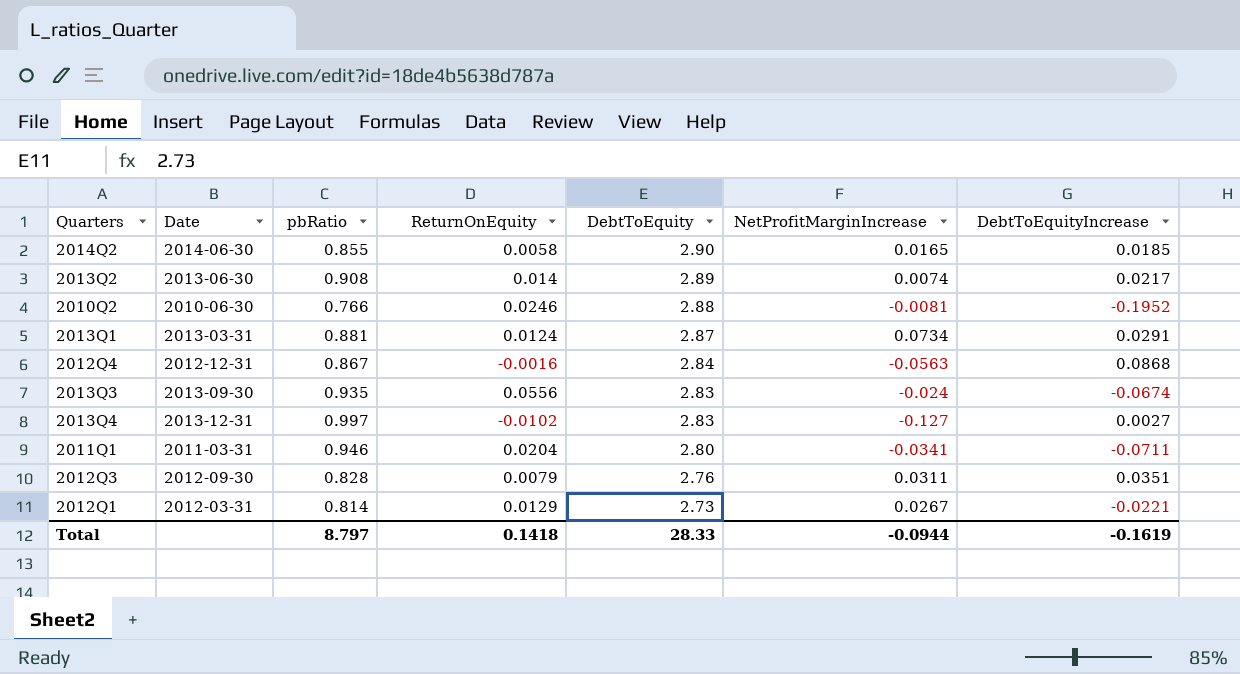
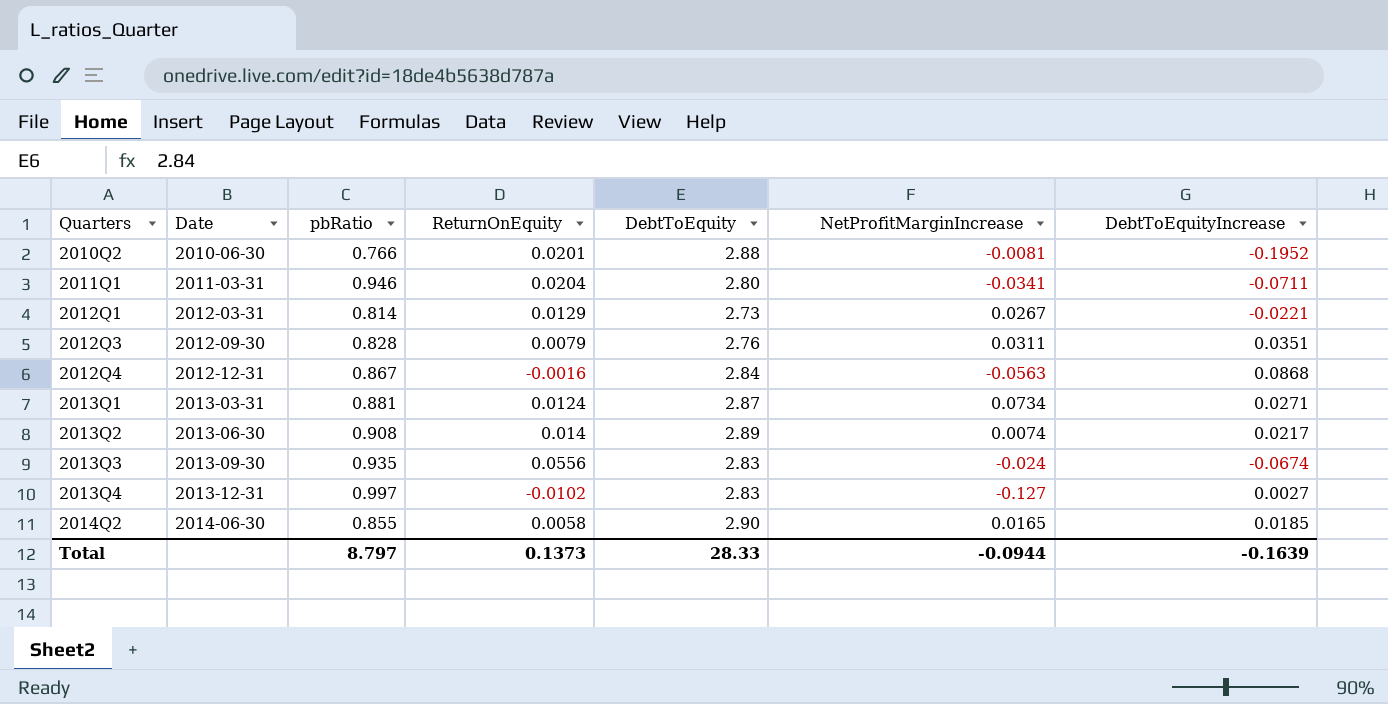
row order: DebtToEquity descending -> Quarters ascending
2010Q2 | ReturnOnEquity: 0.0246 -> 0.0201
2013Q1 | DebtToEquityIncrease: 0.0291 -> 0.0271
Total | ReturnOnEquity: 0.1418 -> 0.1373
Total | DebtToEquityIncrease: -0.1619 -> -0.1639

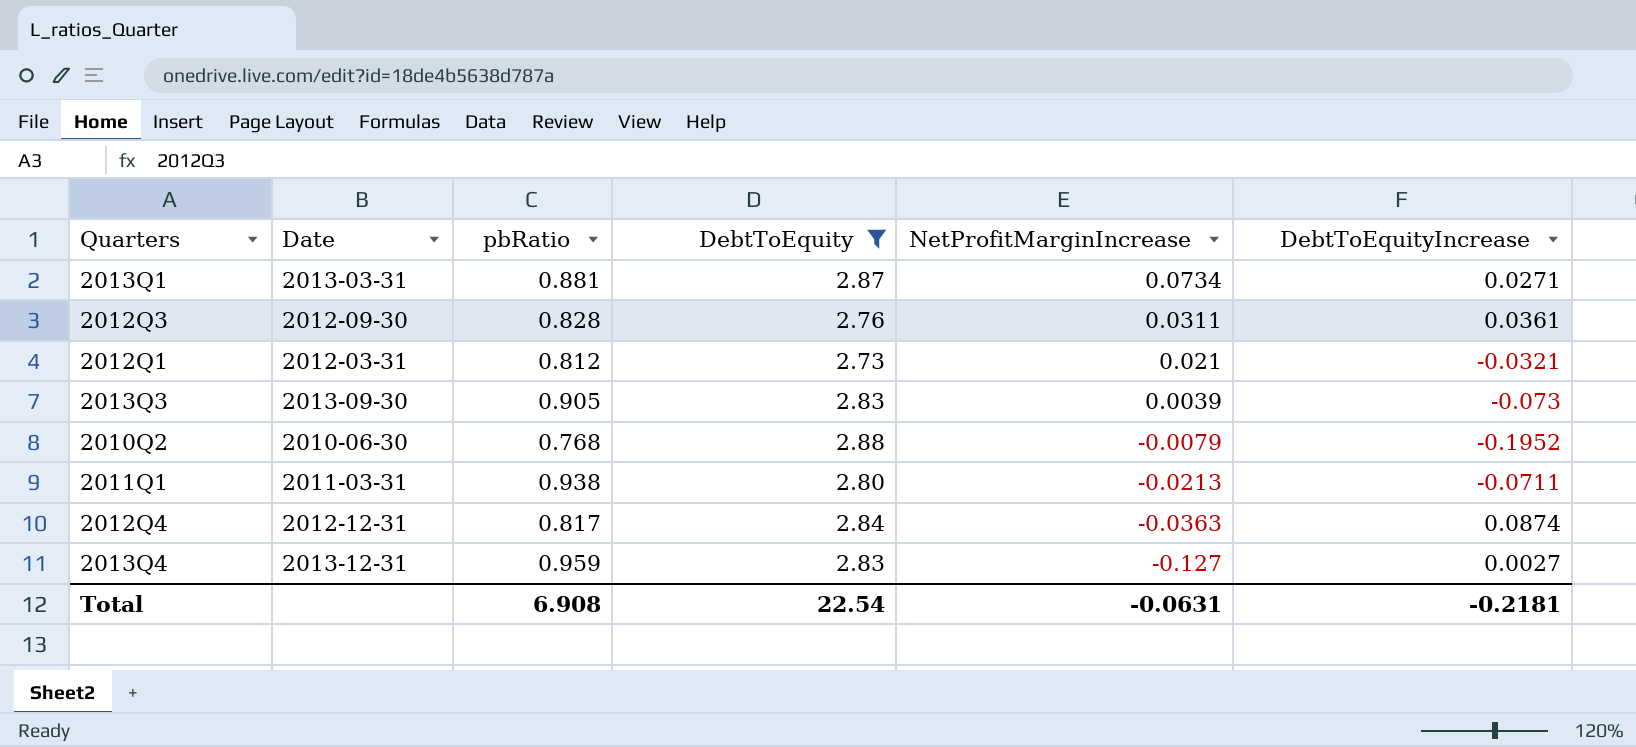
filter: none -> DebtToEquity <= 2.88
row order: Quarters ascending -> NetProfitMarginIncrease descending
column ReturnOnEquity | position: 4 -> none
2012Q3 | DebtToEquityIncrease: 0.0351 -> 0.0361
2012Q1 | pbRatio: 0.814 -> 0.812
2012Q1 | NetProfitMarginIncrease: 0.0267 -> 0.021
2012Q1 | DebtToEquityIncrease: -0.0221 -> -0.0321
2013Q3 | pbRatio: 0.935 -> 0.905
2013Q3 | NetProfitMarginIncrease: -0.024 -> 0.0039
2013Q3 | DebtToEquityIncrease: -0.0674 -> -0.073
2010Q2 | pbRatio: 0.766 -> 0.768
2010Q2 | NetProfitMarginIncrease: -0.0081 -> -0.0079
2011Q1 | pbRatio: 0.946 -> 0.938
2011Q1 | NetProfitMarginIncrease: -0.0341 -> -0.0213
2012Q4 | pbRatio: 0.867 -> 0.817
2012Q4 | NetProfitMarginIncrease: -0.0563 -> -0.0363
2012Q4 | DebtToEquityIncrease: 0.0868 -> 0.0874
2013Q4 | pbRatio: 0.997 -> 0.959
Total | pbRatio: 8.797 -> 6.908
Total | DebtToEquity: 28.33 -> 22.54
Total | NetProfitMarginIncrease: -0.0944 -> -0.0631
Total | DebtToEquityIncrease: -0.1639 -> -0.2181

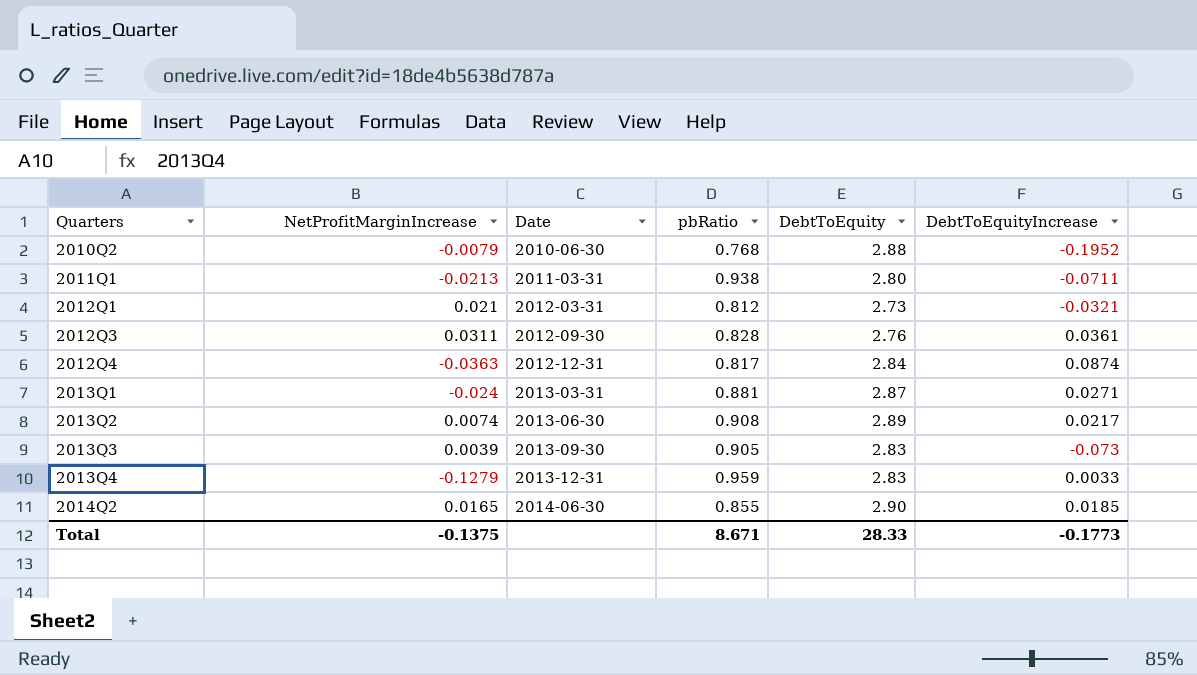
filter: DebtToEquity <= 2.88 -> none
row order: NetProfitMarginIncrease descending -> Quarters ascending
column NetProfitMarginIncrease | position: 5 -> 2
2013Q1 | NetProfitMarginIncrease: 0.0734 -> -0.024
2013Q4 | NetProfitMarginIncrease: -0.127 -> -0.1279
2013Q4 | DebtToEquityIncrease: 0.0027 -> 0.0033
Total | NetProfitMarginIncrease: -0.0631 -> -0.1375
Total | pbRatio: 6.908 -> 8.671
Total | DebtToEquity: 22.54 -> 28.33
Total | DebtToEquityIncrease: -0.2181 -> -0.1773

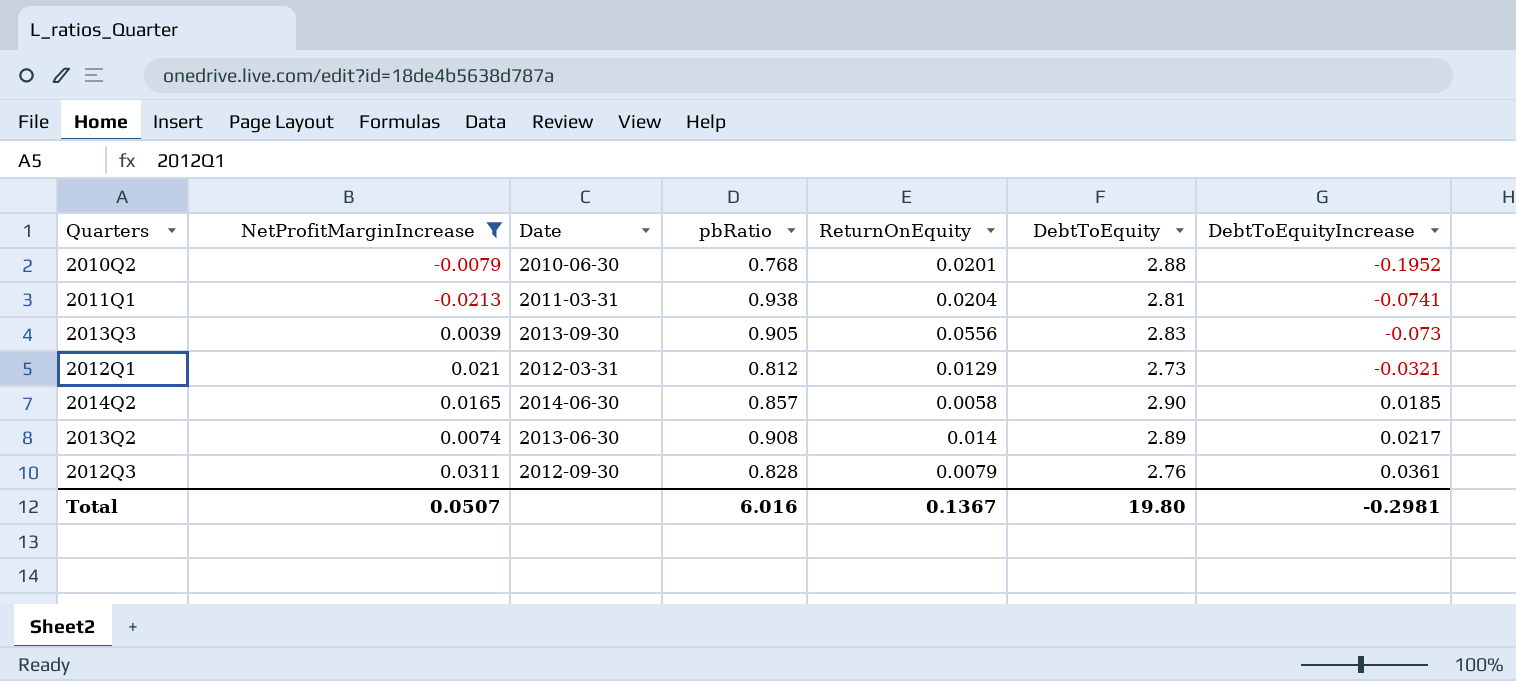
filter: none -> NetProfitMarginIncrease >= -0.0213
row order: Quarters ascending -> DebtToEquityIncrease ascending
column ReturnOnEquity | position: none -> 5
2011Q1 | DebtToEquity: 2.80 -> 2.81
2011Q1 | DebtToEquityIncrease: -0.0711 -> -0.0741
2014Q2 | pbRatio: 0.855 -> 0.857
Total | NetProfitMarginIncrease: -0.1375 -> 0.0507
Total | pbRatio: 8.671 -> 6.016
Total | DebtToEquity: 28.33 -> 19.80
Total | DebtToEquityIncrease: -0.1773 -> -0.2981

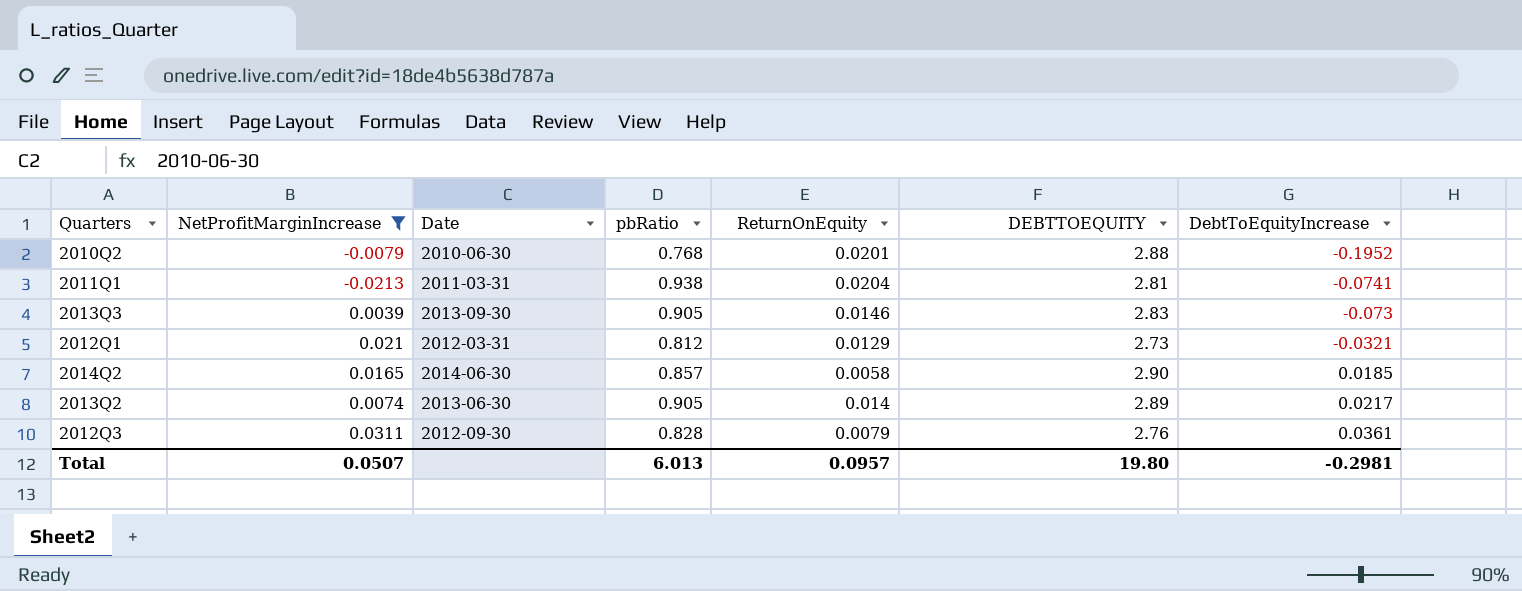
column name: DebtToEquity -> DEBTTOEQUITY
2013Q3 | ReturnOnEquity: 0.0556 -> 0.0146
2013Q2 | pbRatio: 0.908 -> 0.905
Total | pbRatio: 6.016 -> 6.013
Total | ReturnOnEquity: 0.1367 -> 0.0957

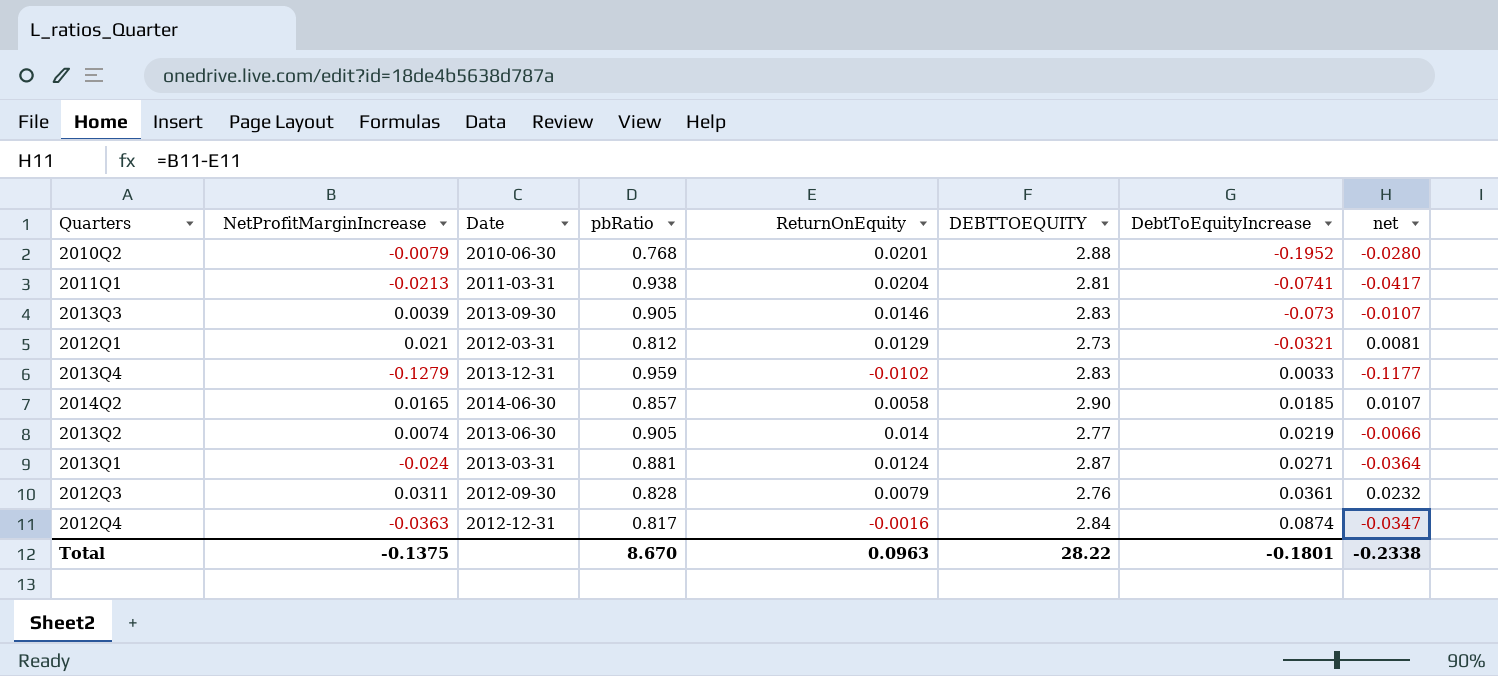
filter: NetProfitMarginIncrease >= -0.0213 -> none
column net | formula: none -> [NetProfitMarginIncrease] - [ReturnOnEquity]
2013Q2 | DEBTTOEQUITY: 2.89 -> 2.77
2013Q2 | DebtToEquityIncrease: 0.0217 -> 0.0219
Total | NetProfitMarginIncrease: 0.0507 -> -0.1375
Total | pbRatio: 6.013 -> 8.670
Total | ReturnOnEquity: 0.0957 -> 0.0963
Total | DEBTTOEQUITY: 19.80 -> 28.22
Total | DebtToEquityIncrease: -0.2981 -> -0.1801

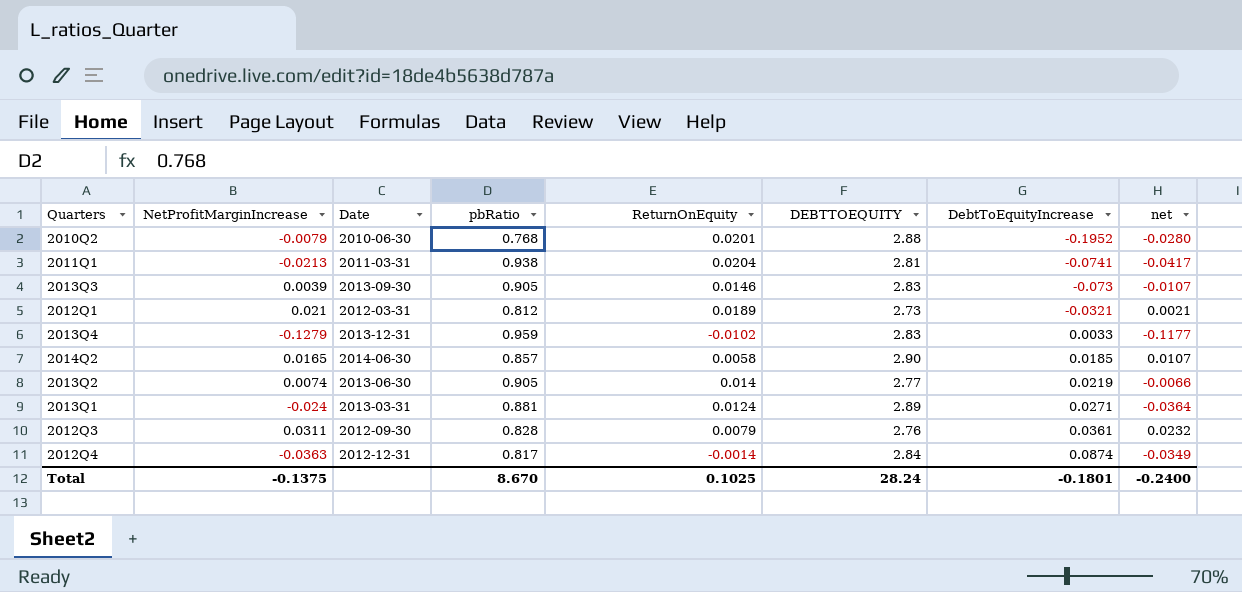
2012Q1 | ReturnOnEquity: 0.0129 -> 0.0189
2012Q1 | net: 0.0081 -> 0.0021
2013Q1 | DEBTTOEQUITY: 2.87 -> 2.89
2012Q4 | ReturnOnEquity: -0.0016 -> -0.0014
2012Q4 | net: -0.0347 -> -0.0349
Total | ReturnOnEquity: 0.0963 -> 0.1025
Total | DEBTTOEQUITY: 28.22 -> 28.24
Total | net: -0.2338 -> -0.2400

